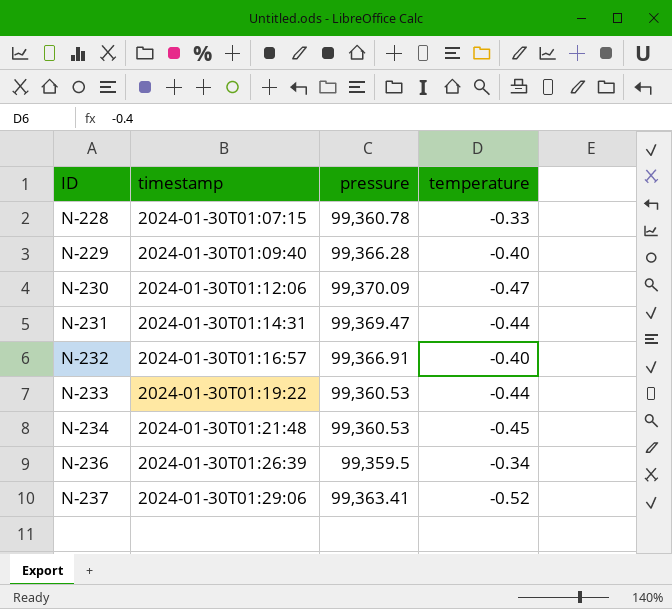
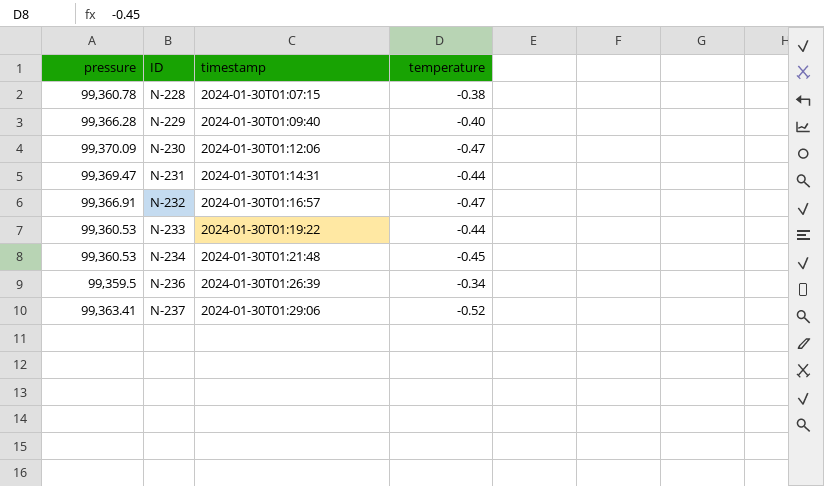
column pressure | position: 3 -> 1
N-228 | temperature: -0.33 -> -0.38
N-232 | temperature: -0.40 -> -0.47

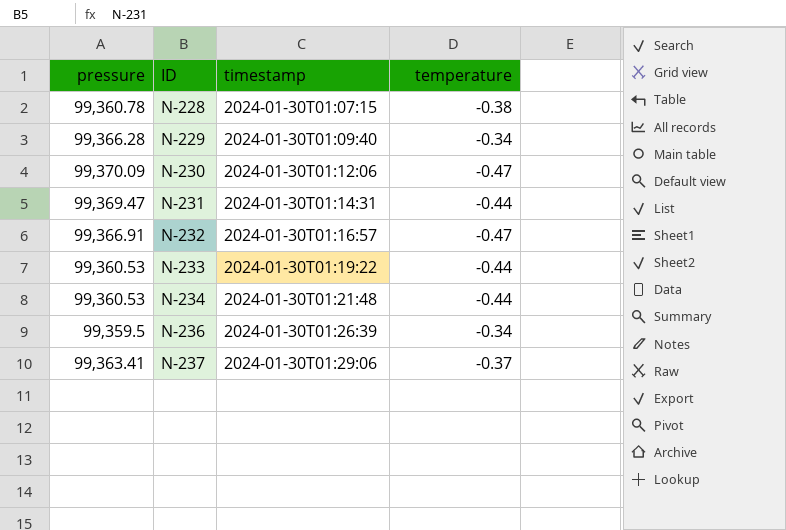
N-229 | temperature: -0.40 -> -0.34
N-234 | temperature: -0.45 -> -0.44
N-237 | temperature: -0.52 -> -0.37

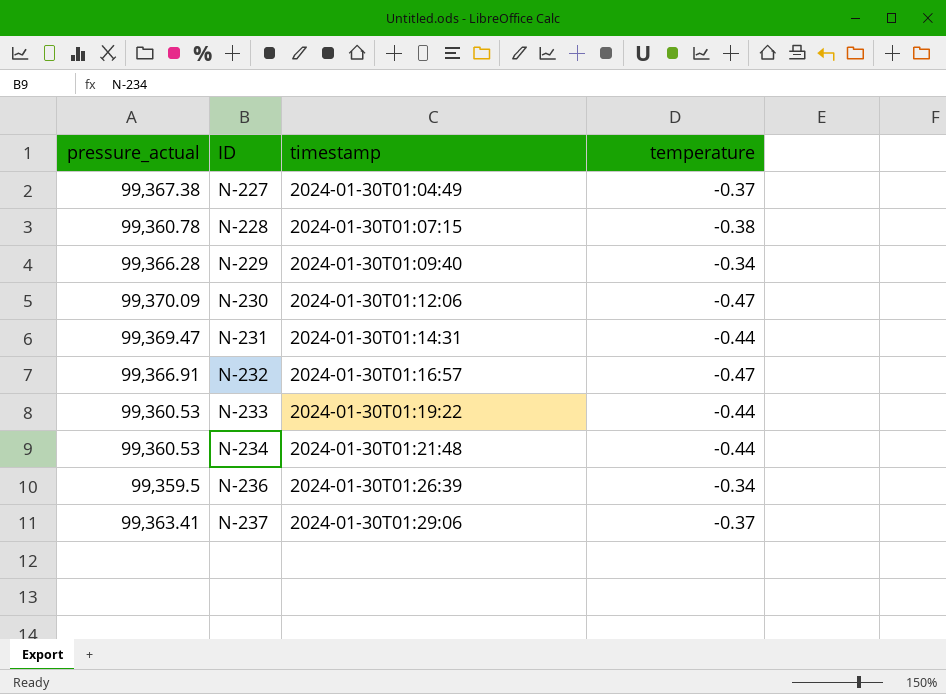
column name: pressure -> pressure_actual
row N-227: none -> 99,367.38 | 2024-01-30T01:04:49 | -0.37

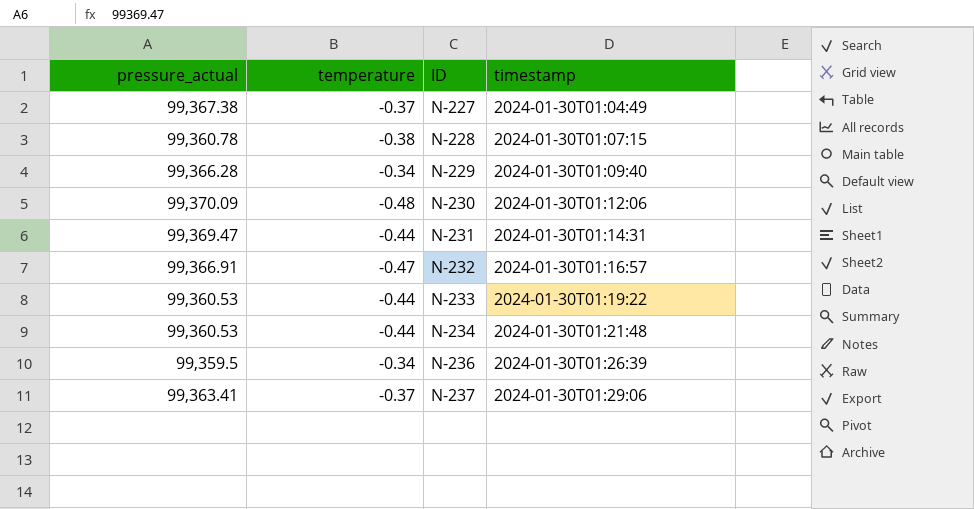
column temperature | position: 4 -> 2
N-230 | temperature: -0.47 -> -0.48

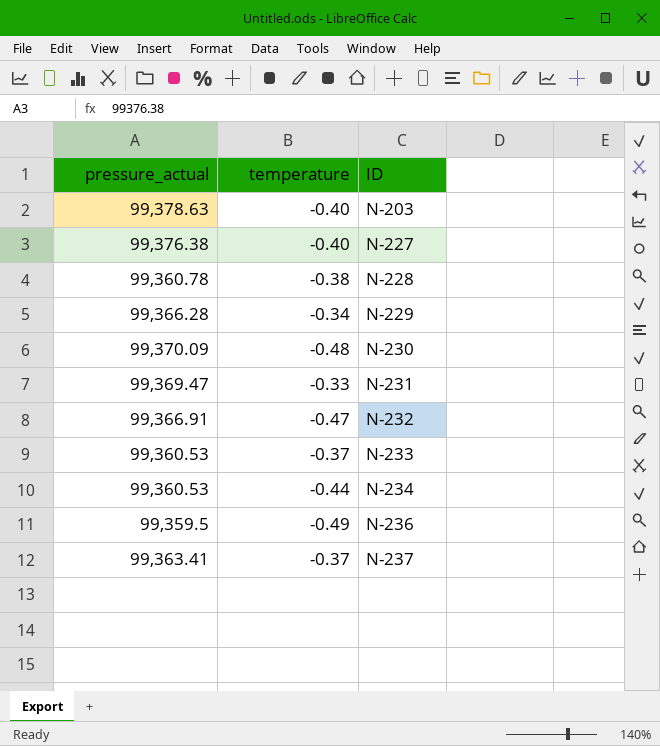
column timestamp | position: 4 -> none
row N-203: none -> 99,378.63 | -0.40
N-227 | pressure_actual: 99,367.38 -> 99,376.38
N-227 | temperature: -0.37 -> -0.40
N-231 | temperature: -0.44 -> -0.33
N-233 | temperature: -0.44 -> -0.37
N-236 | temperature: -0.34 -> -0.49

